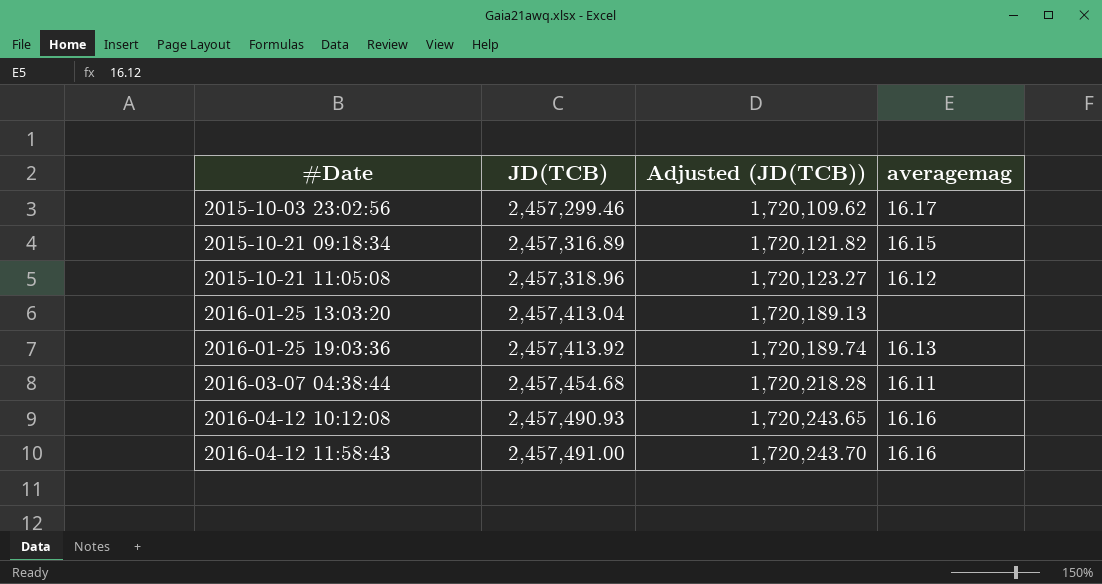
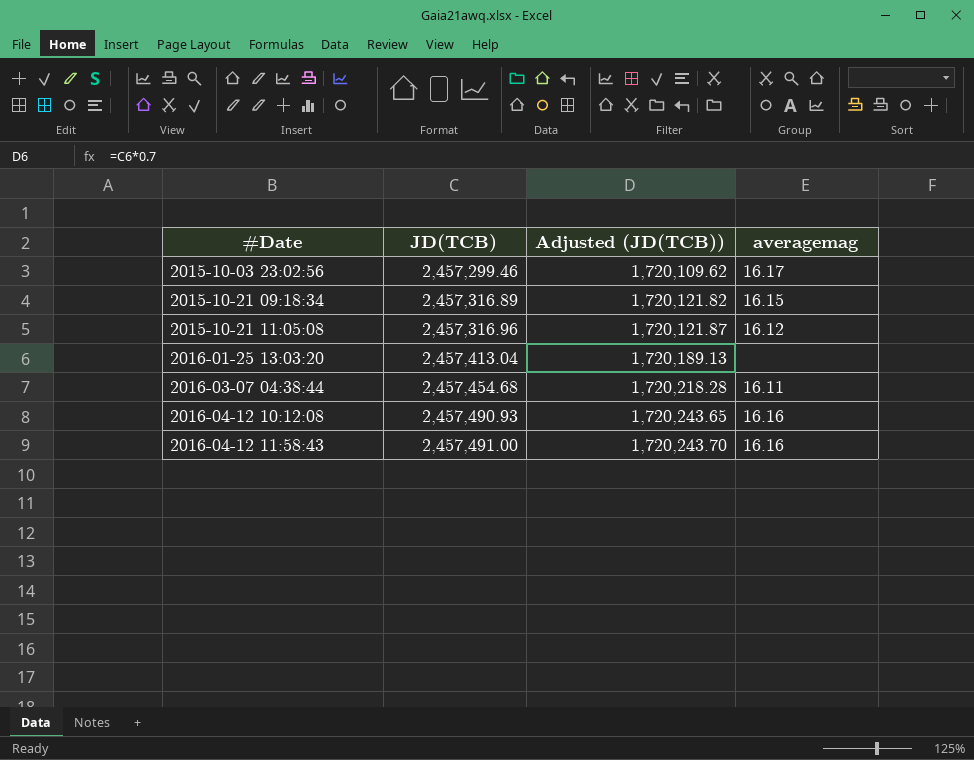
row 2016-01-25 19:03:36: 2,457,413.92 | 1,720,189.74 | 16.13 -> none
2015-10-21 11:05:08 | JD(TCB): 2,457,318.96 -> 2,457,316.96
2015-10-21 11:05:08 | Adjusted (JD(TCB)): 1,720,123.27 -> 1,720,121.87

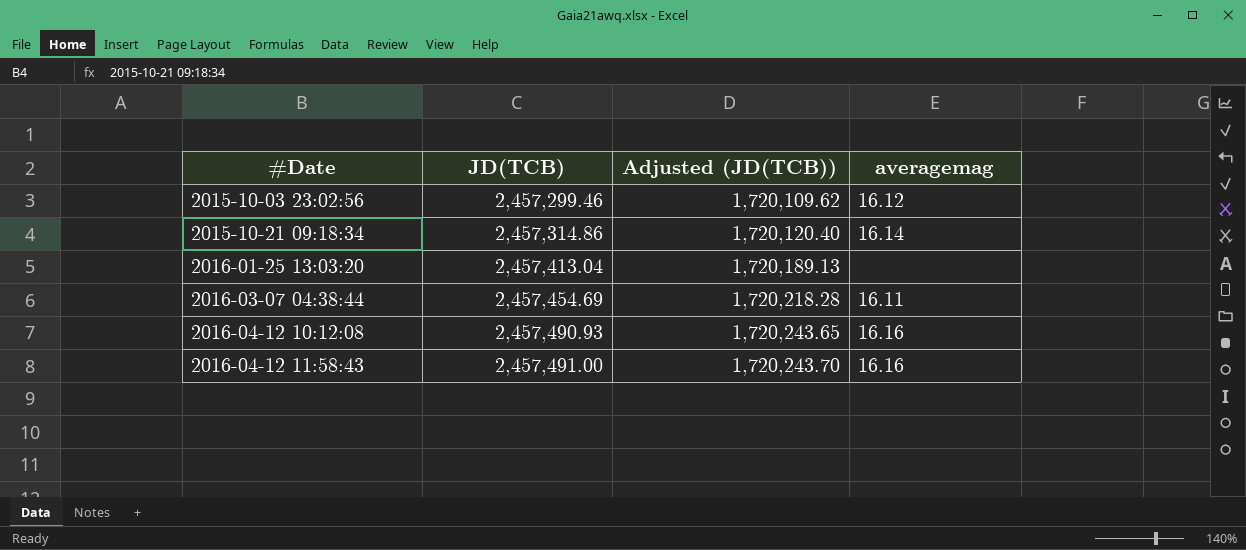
row 2015-10-21 11:05:08: 2,457,316.96 | 1,720,121.87 | 16.12 -> none
2015-10-03 23:02:56 | averagemag: 16.17 -> 16.12
2015-10-21 09:18:34 | JD(TCB): 2,457,316.89 -> 2,457,314.86
2015-10-21 09:18:34 | Adjusted (JD(TCB)): 1,720,121.82 -> 1,720,120.40
2015-10-21 09:18:34 | averagemag: 16.15 -> 16.14
2016-03-07 04:38:44 | JD(TCB): 2,457,454.68 -> 2,457,454.69

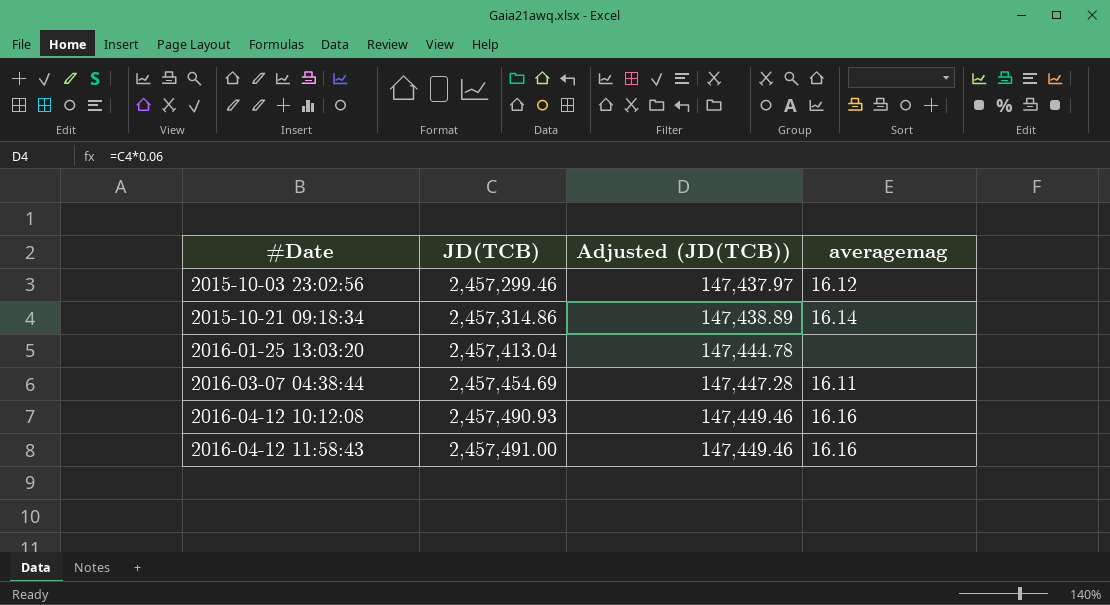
column Adjusted (JD(TCB)) | formula: [JD(TCB)] * 0.7 -> [JD(TCB)] * 0.06

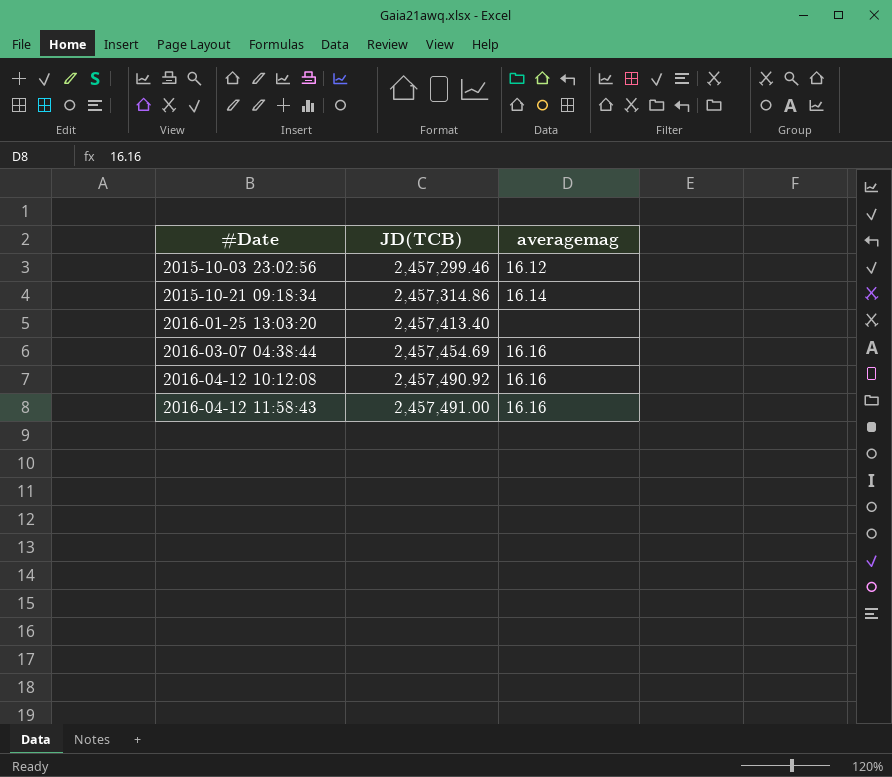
column Adjusted (JD(TCB)) | formula: [JD(TCB)] * 0.06 -> none
2016-01-25 13:03:20 | JD(TCB): 2,457,413.04 -> 2,457,413.40
2016-03-07 04:38:44 | averagemag: 16.11 -> 16.16
2016-04-12 10:12:08 | JD(TCB): 2,457,490.93 -> 2,457,490.92

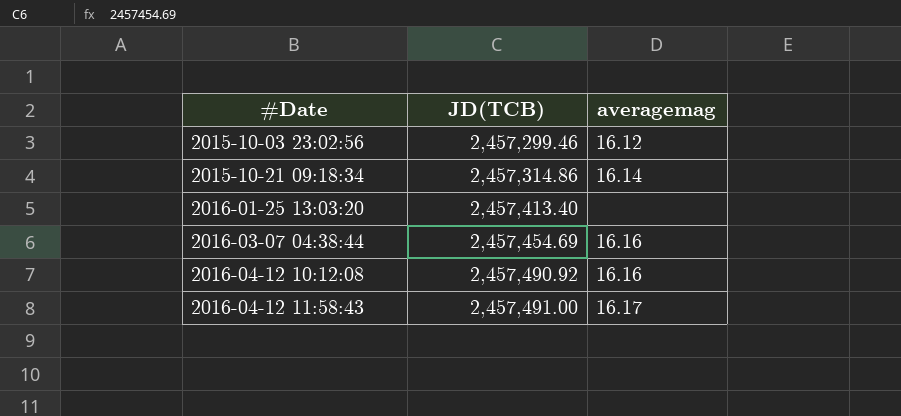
2016-04-12 11:58:43 | averagemag: 16.16 -> 16.17

